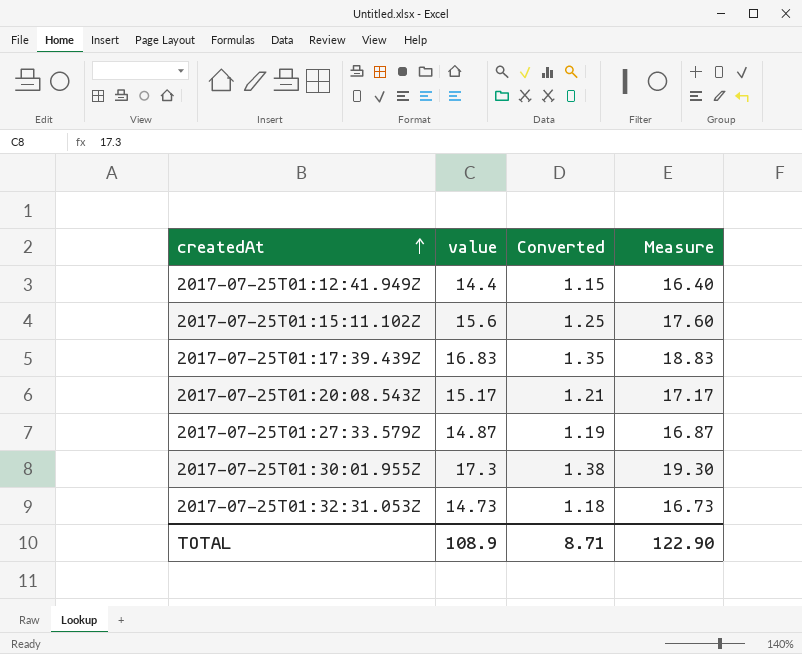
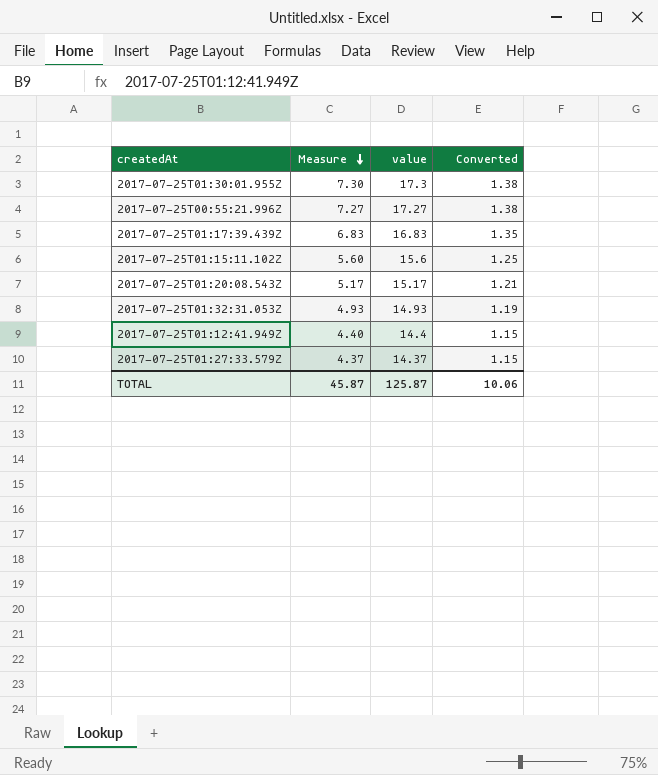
row order: createdAt ascending -> Measure descending
column Measure | formula: [value] + 2 -> [value] - 10
column Measure | position: 4 -> 2
row 2017-07-25T00:55:21.996Z: none -> 7.27 | 17.27 | 1.38
2017-07-25T01:32:31.053Z | value: 14.73 -> 14.93
2017-07-25T01:32:31.053Z | Converted: 1.18 -> 1.19
2017-07-25T01:27:33.579Z | value: 14.87 -> 14.37
2017-07-25T01:27:33.579Z | Converted: 1.19 -> 1.15
TOTAL | Measure: 122.90 -> 45.87
TOTAL | value: 108.9 -> 125.87
TOTAL | Converted: 8.71 -> 10.06

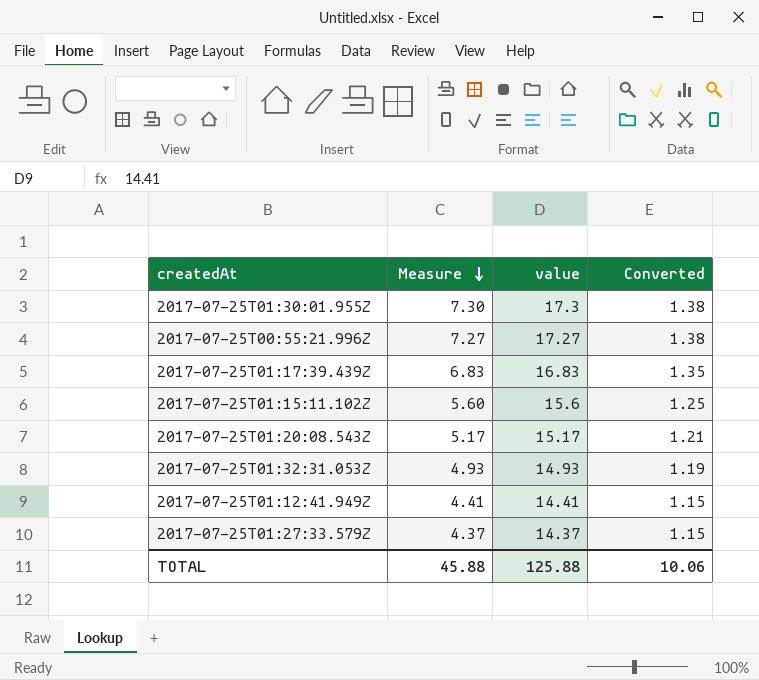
2017-07-25T01:12:41.949Z | Measure: 4.40 -> 4.41
2017-07-25T01:12:41.949Z | value: 14.4 -> 14.41
TOTAL | Measure: 45.87 -> 45.88
TOTAL | value: 125.87 -> 125.88

